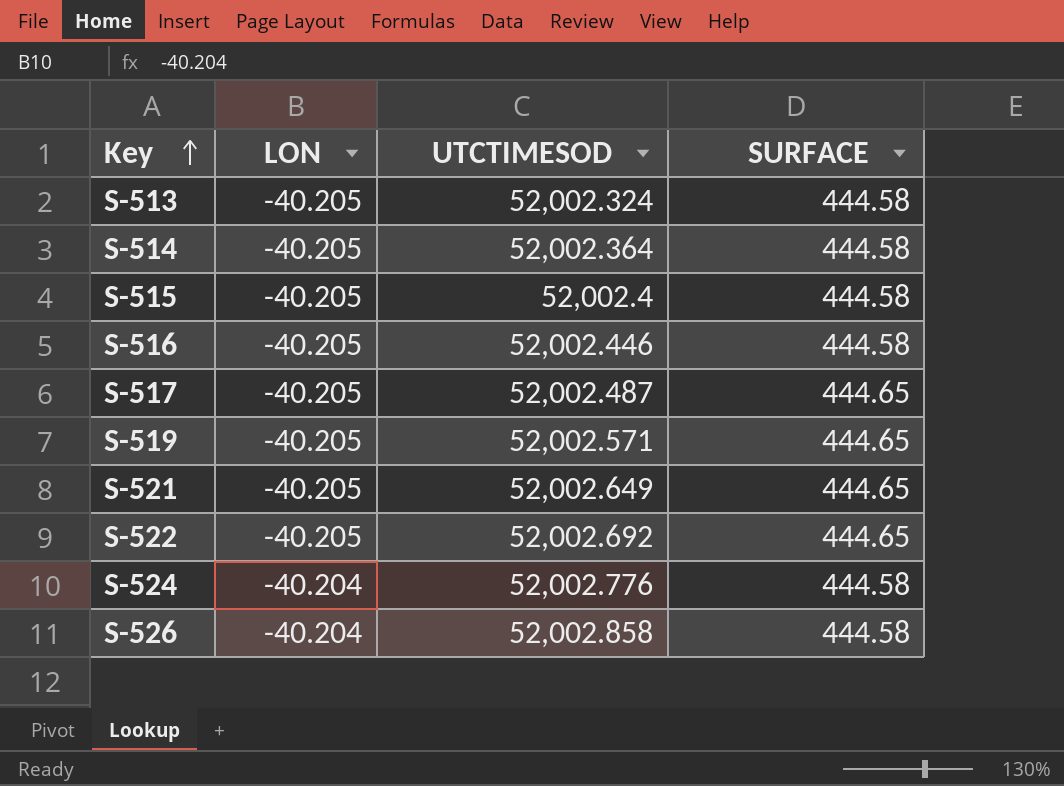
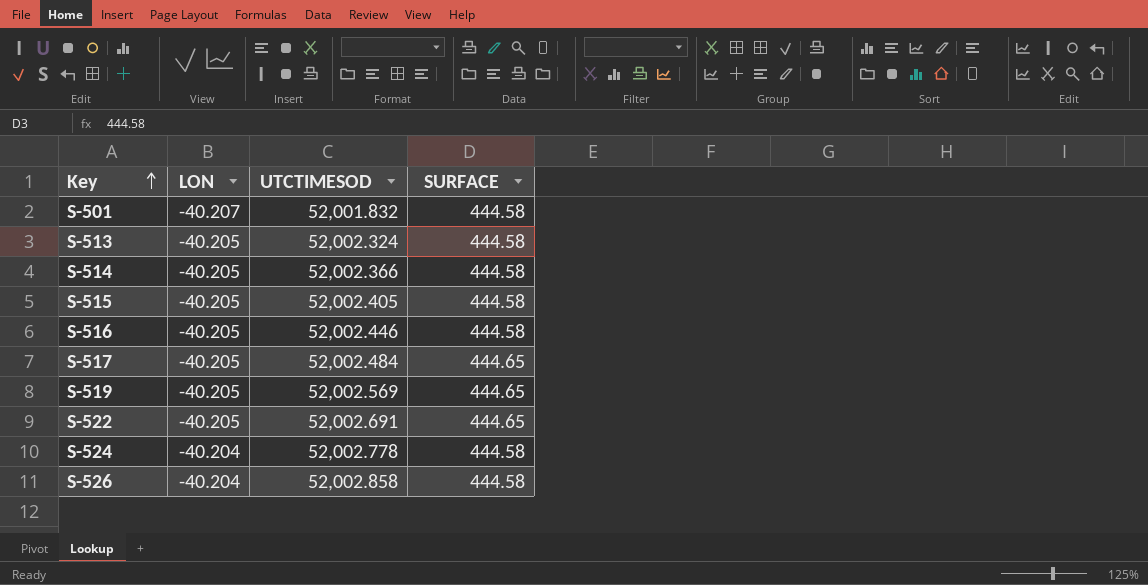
row S-521: -40.205 | 52,002.649 | 444.65 -> none
row S-501: none -> -40.207 | 52,001.832 | 444.58
S-514 | UTCTIMESOD: 52,002.364 -> 52,002.366
S-515 | UTCTIMESOD: 52,002.4 -> 52,002.405
S-517 | UTCTIMESOD: 52,002.487 -> 52,002.484
S-519 | UTCTIMESOD: 52,002.571 -> 52,002.569
S-522 | UTCTIMESOD: 52,002.692 -> 52,002.691
S-524 | UTCTIMESOD: 52,002.776 -> 52,002.778

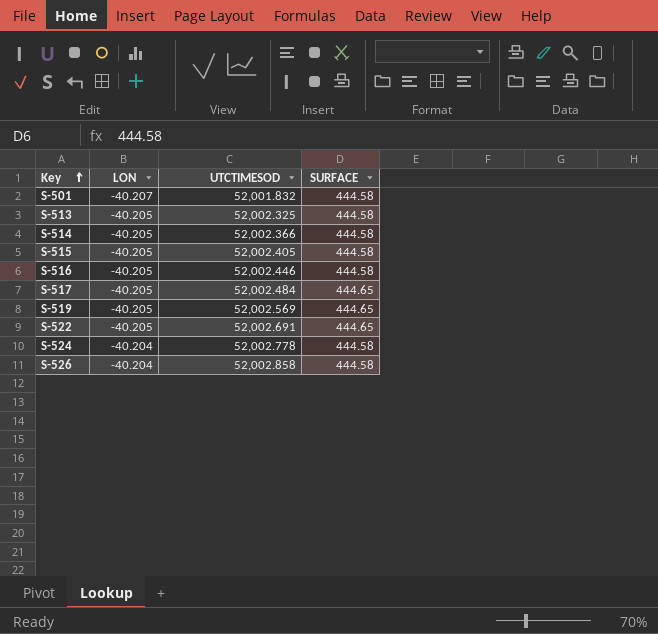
S-513 | UTCTIMESOD: 52,002.324 -> 52,002.325

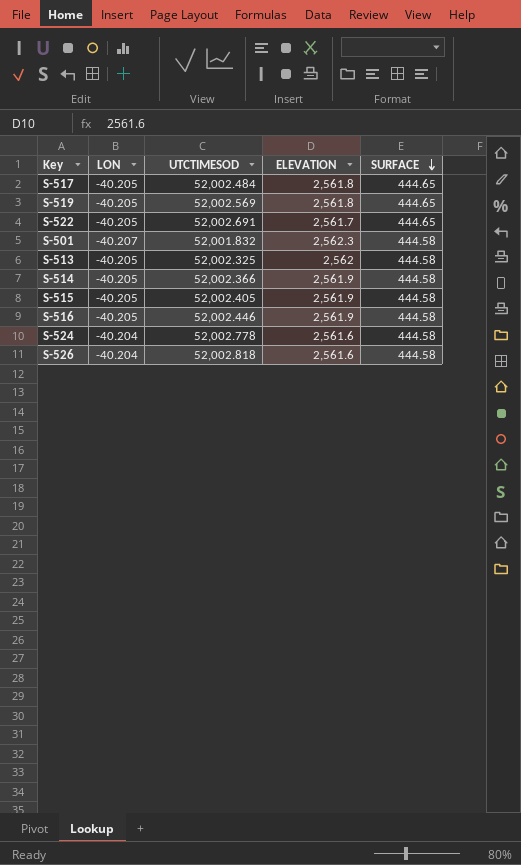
row order: Key ascending -> SURFACE descending
column ELEVATION | position: none -> 4
S-526 | UTCTIMESOD: 52,002.858 -> 52,002.818

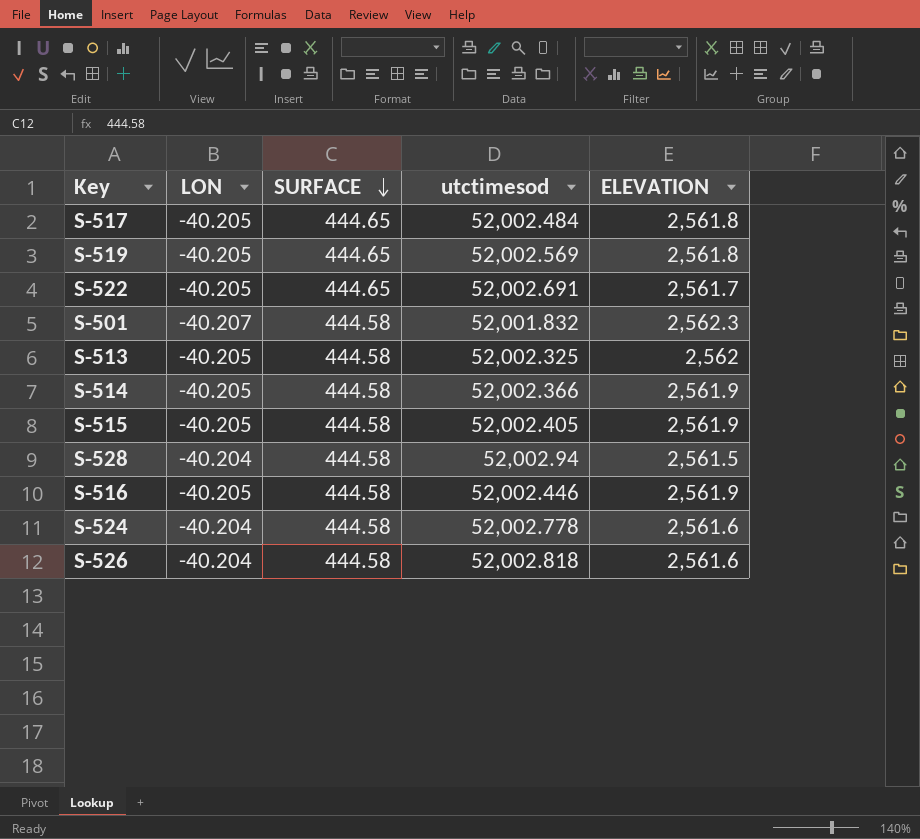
column SURFACE | position: 5 -> 3
column name: UTCTIMESOD -> utctimesod
row S-528: none -> -40.204 | 444.58 | 52,002.94 | 2,561.5

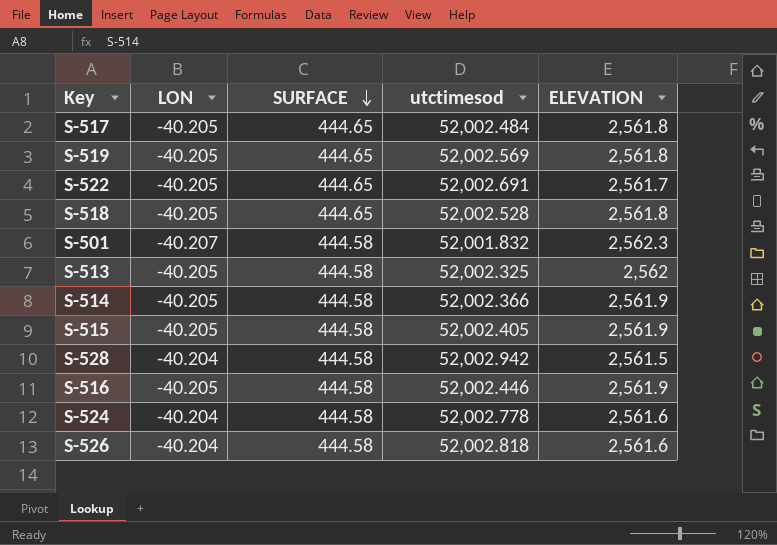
row S-518: none -> -40.205 | 444.65 | 52,002.528 | 2,561.8
S-528 | utctimesod: 52,002.94 -> 52,002.942

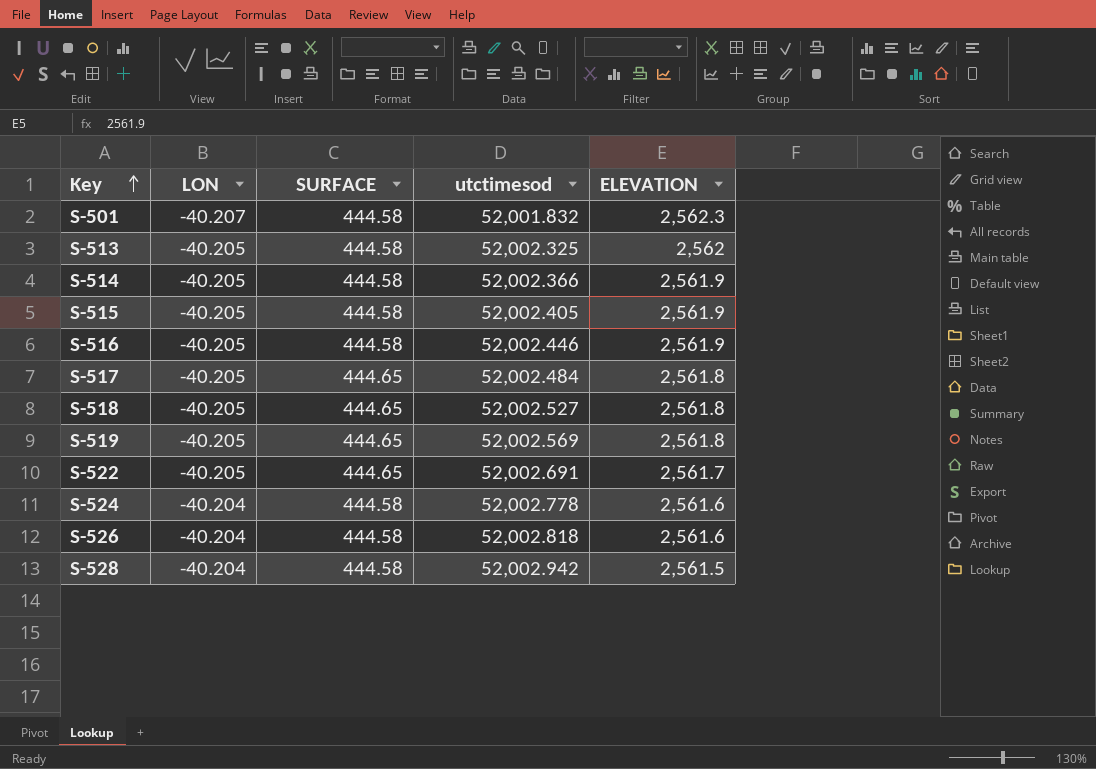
row order: SURFACE descending -> Key ascending
S-518 | utctimesod: 52,002.528 -> 52,002.527

